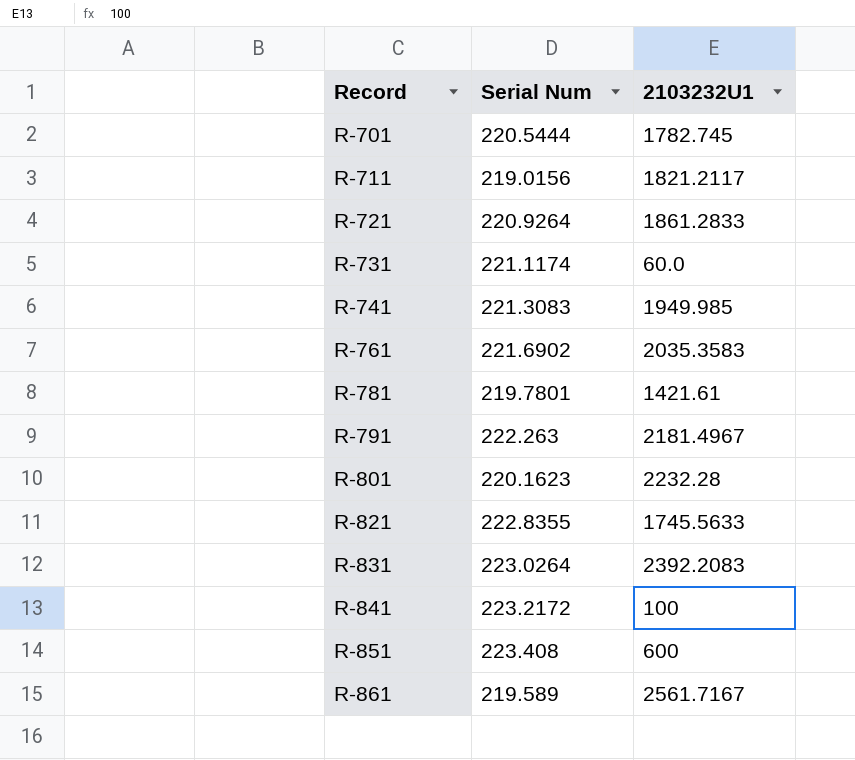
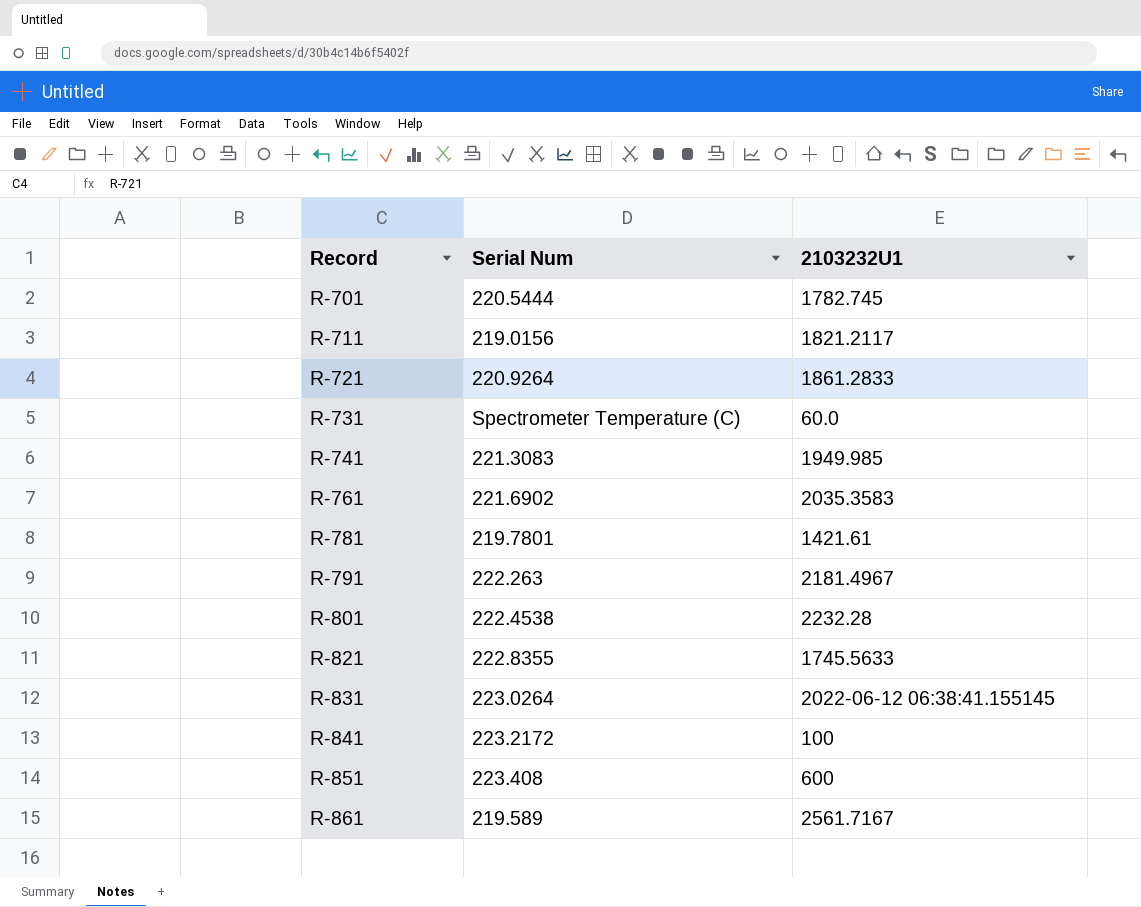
R-731 | Serial Num: 221.1174 -> Spectrometer Temperature (C)
R-801 | Serial Num: 220.1623 -> 222.4538
R-831 | 2103232U1: 2392.2083 -> 2022-06-12 06:38:41.155145

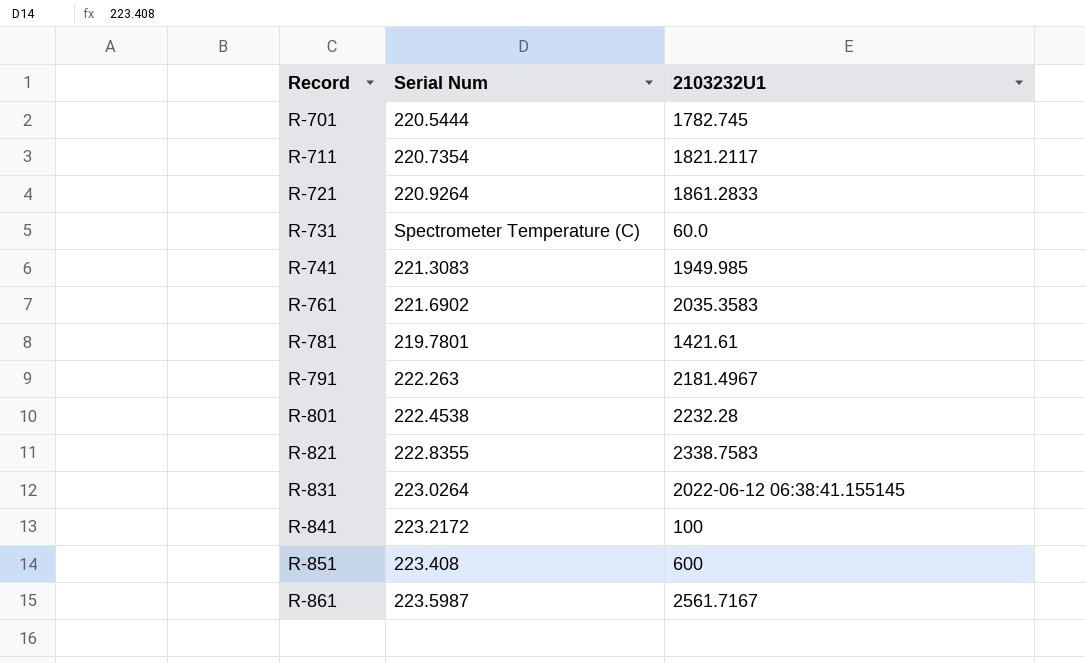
R-711 | Serial Num: 219.0156 -> 220.7354
R-821 | 2103232U1: 1745.5633 -> 2338.7583
R-861 | Serial Num: 219.589 -> 223.5987

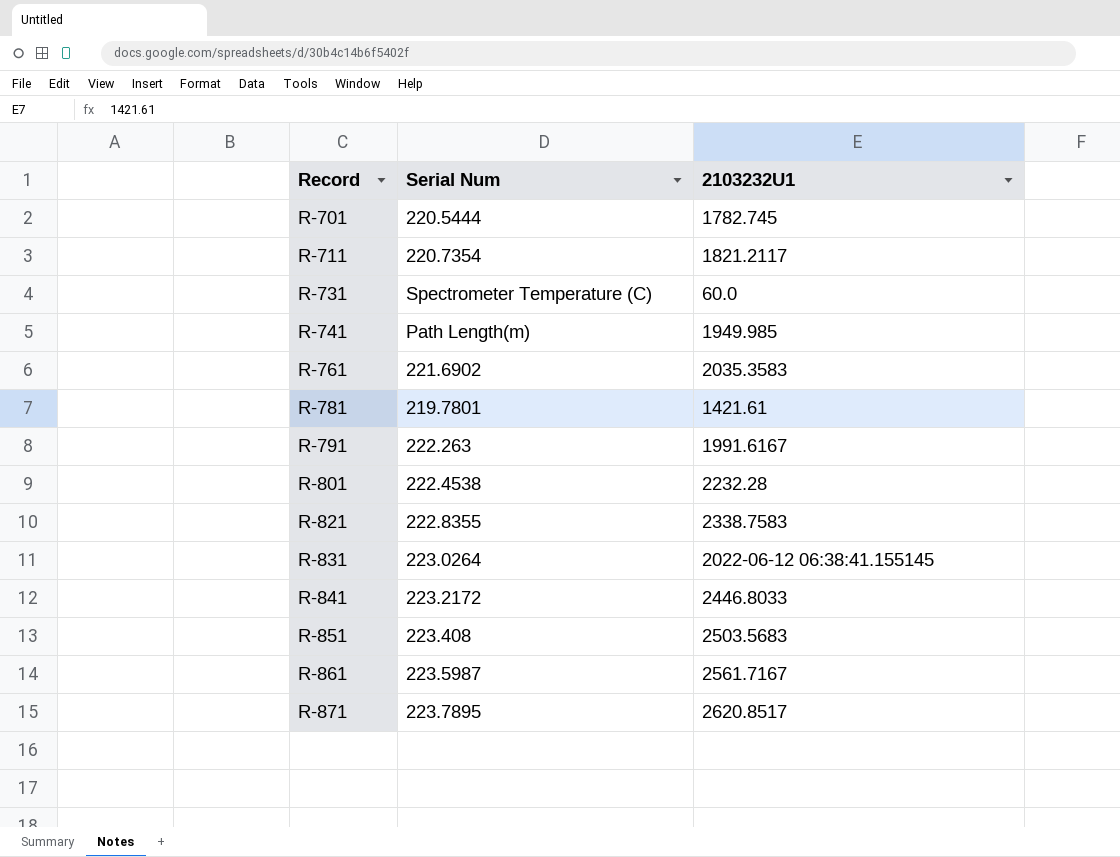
row R-721: 220.9264 | 1861.2833 -> none
R-741 | Serial Num: 221.3083 -> Path Length(m)
R-791 | 2103232U1: 2181.4967 -> 1991.6167
R-841 | 2103232U1: 100 -> 2446.8033
R-851 | 2103232U1: 600 -> 2503.5683
row R-871: none -> 223.7895 | 2620.8517

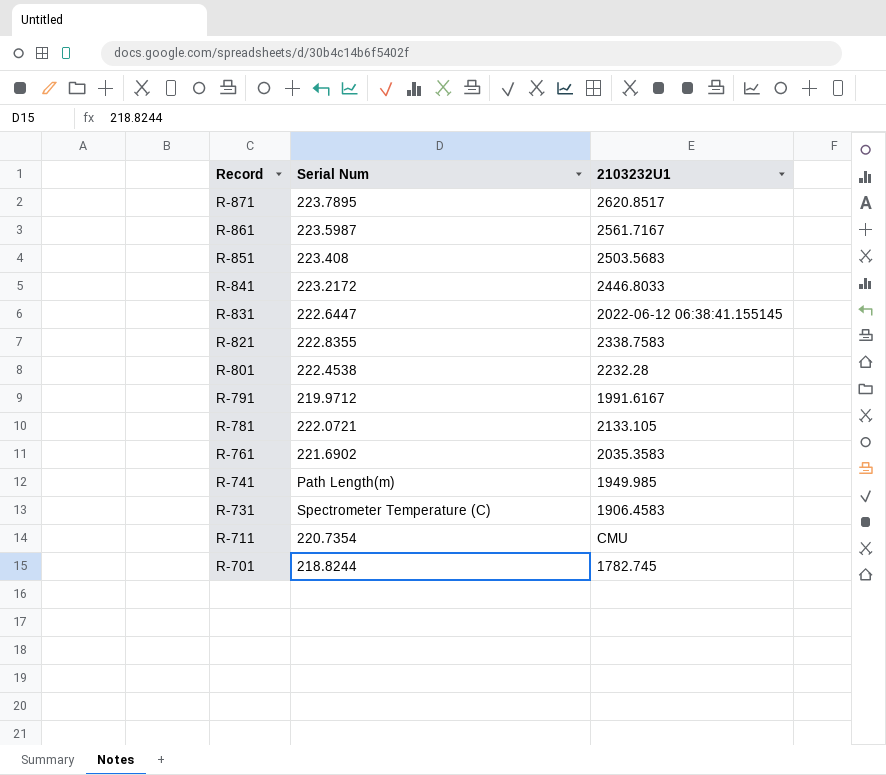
row order: Record ascending -> Record descending
R-831 | Serial Num: 223.0264 -> 222.6447
R-791 | Serial Num: 222.263 -> 219.9712
R-781 | Serial Num: 219.7801 -> 222.0721
R-781 | 2103232U1: 1421.61 -> 2133.105
R-731 | 2103232U1: 60.0 -> 1906.4583
R-711 | 2103232U1: 1821.2117 -> CMU
R-701 | Serial Num: 220.5444 -> 218.8244

